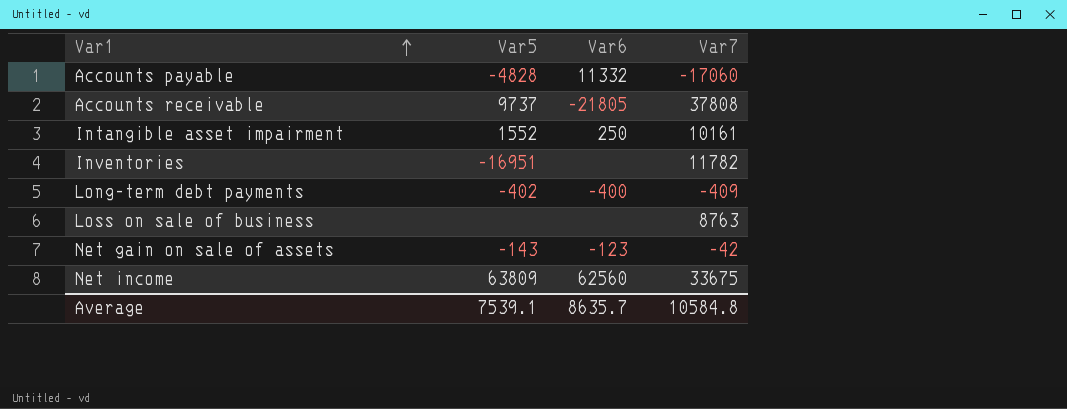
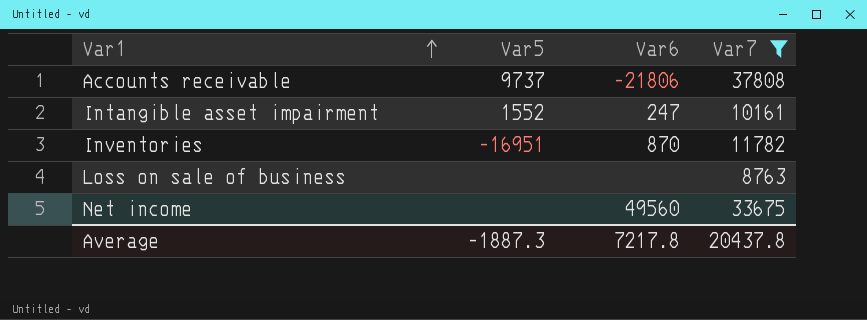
filter: none -> Var7 >= 8763
Accounts receivable | Var6: -21805 -> -21806
Intangible asset impairment | Var6: 250 -> 247
Inventories | Var6: none -> 870
Net income | Var5: 63809 -> none
Net income | Var6: 62560 -> 49560
Average | Var5: 7539.1 -> -1887.3
Average | Var6: 8635.7 -> 7217.8
Average | Var7: 10584.8 -> 20437.8

